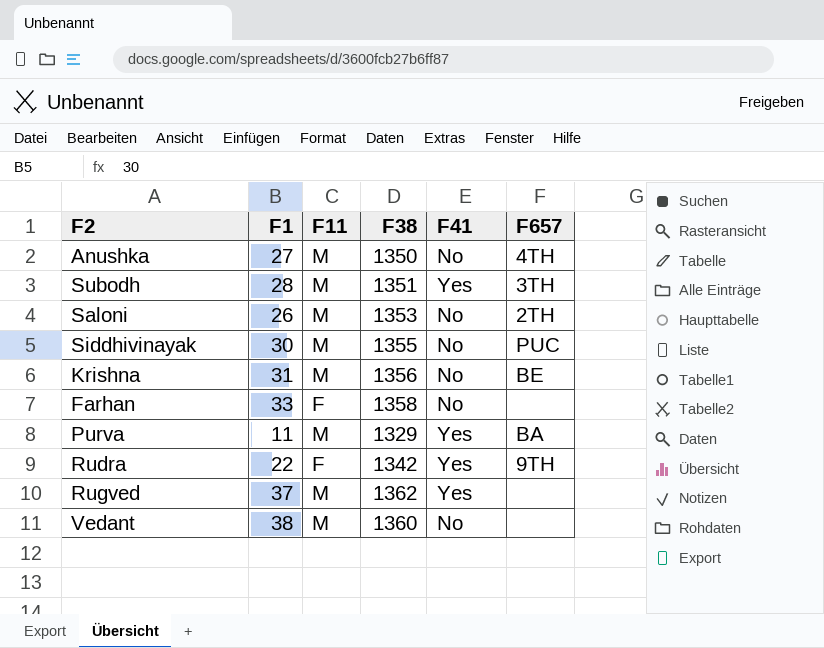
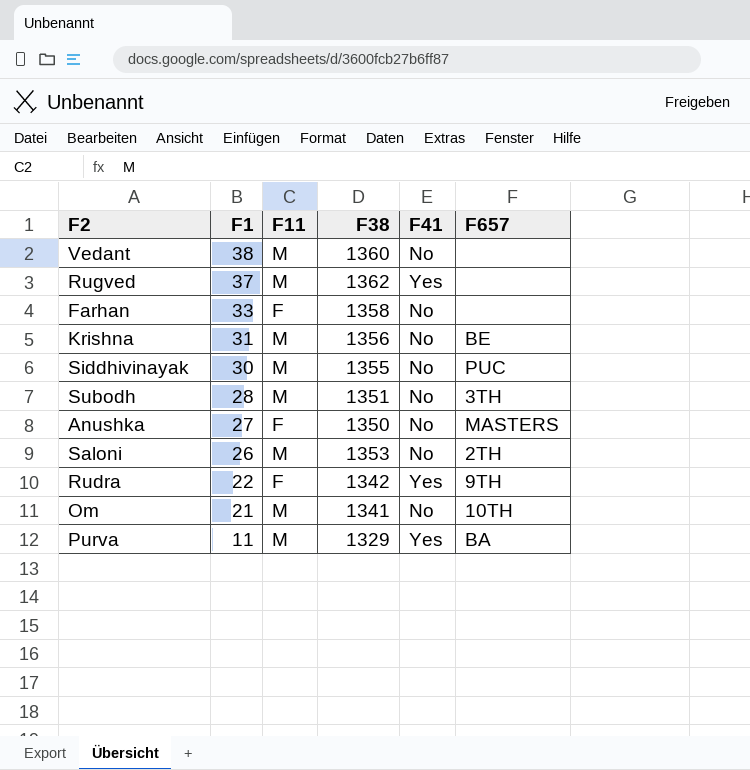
row order: none -> F1 descending
Subodh | F41: Yes -> No
Anushka | F11: M -> F
Anushka | F657: 4TH -> MASTERS
row Om: none -> 21 | M | 1341 | No | 10TH

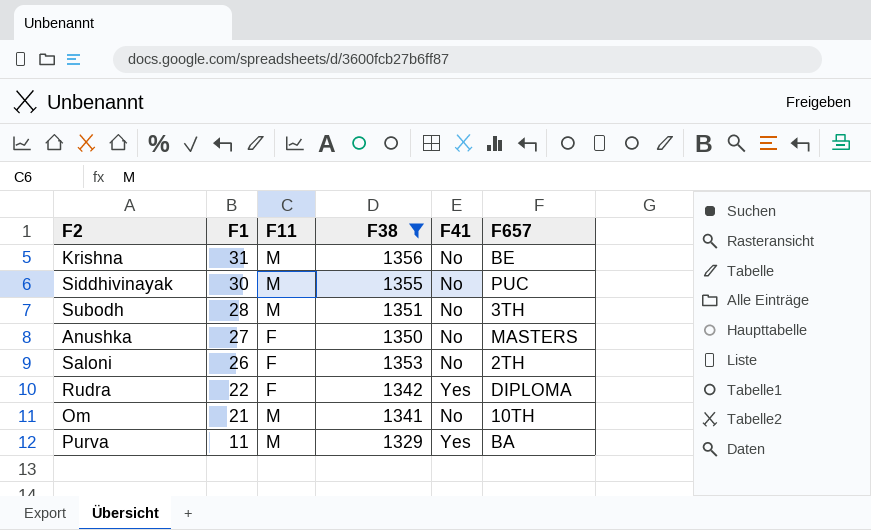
filter: none -> F38 <= 1356
Saloni | F11: M -> F
Rudra | F657: 9TH -> DIPLOMA

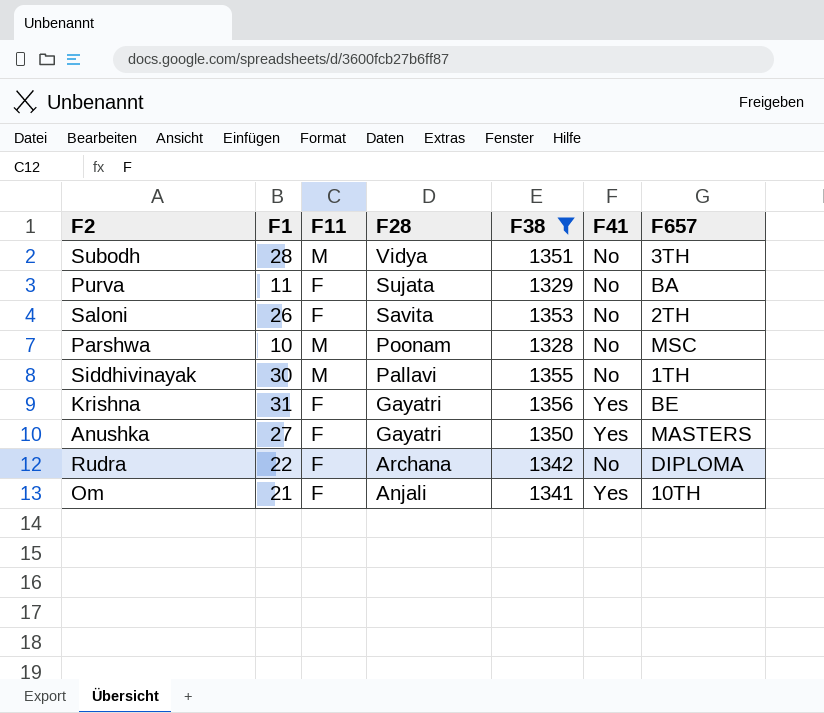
row order: F1 descending -> F28 descending
column F28 | position: none -> 4
Purva | F11: M -> F
Purva | F41: Yes -> No
row Parshwa: none -> 10 | M | Poonam | 1328 | No | MSC
Siddhivinayak | F657: PUC -> 1TH
Krishna | F11: M -> F
Krishna | F41: No -> Yes
Anushka | F41: No -> Yes
Rudra | F41: Yes -> No
Om | F11: M -> F
Om | F41: No -> Yes

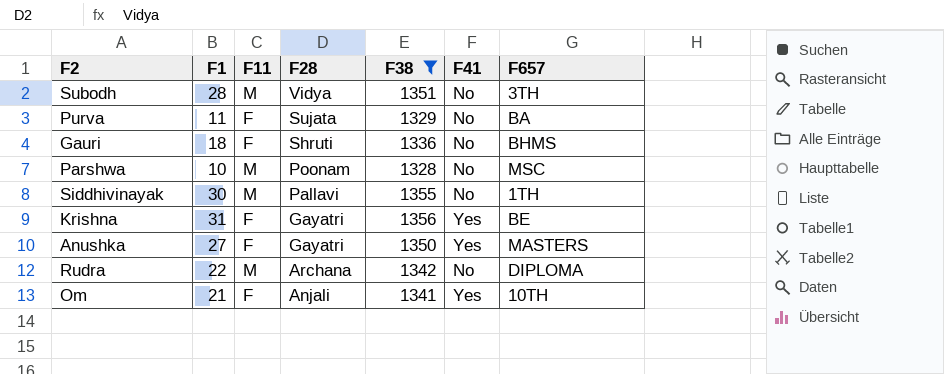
row Saloni: 26 | F | Savita | 1353 | No | 2TH -> none
row Gauri: none -> 18 | F | Shruti | 1336 | No | BHMS
Rudra | F11: F -> M

